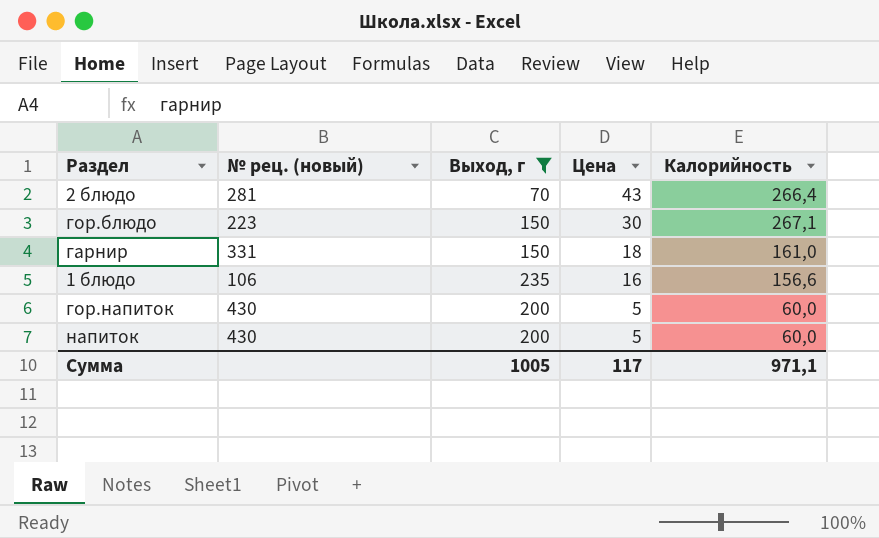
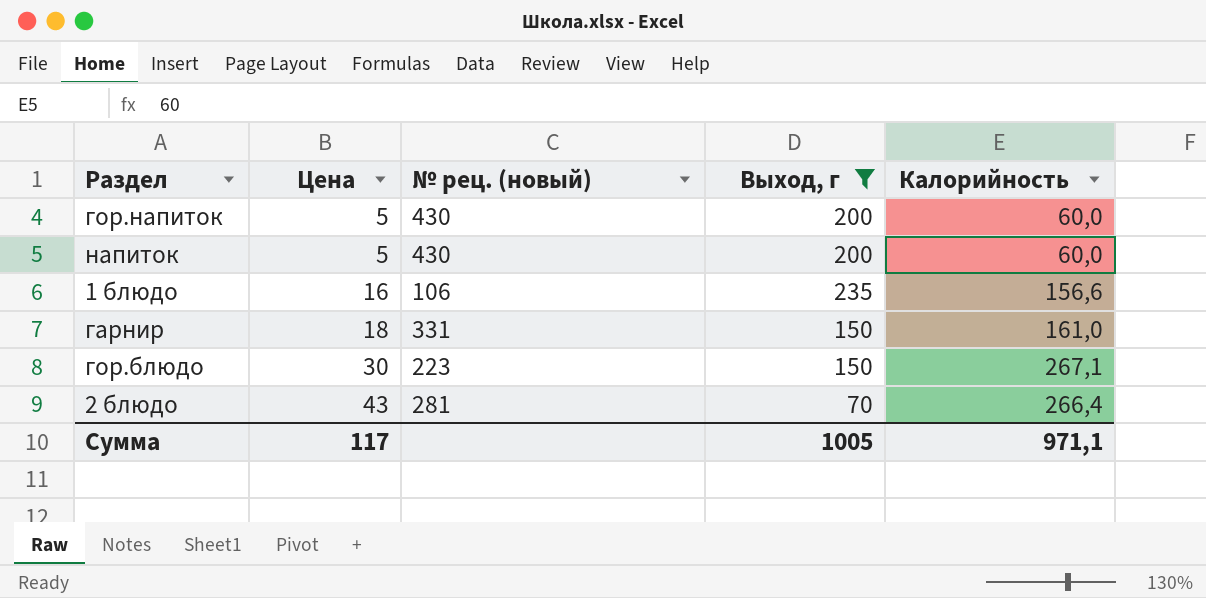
row order: Цена descending -> Цена ascending
column Цена | position: 4 -> 2

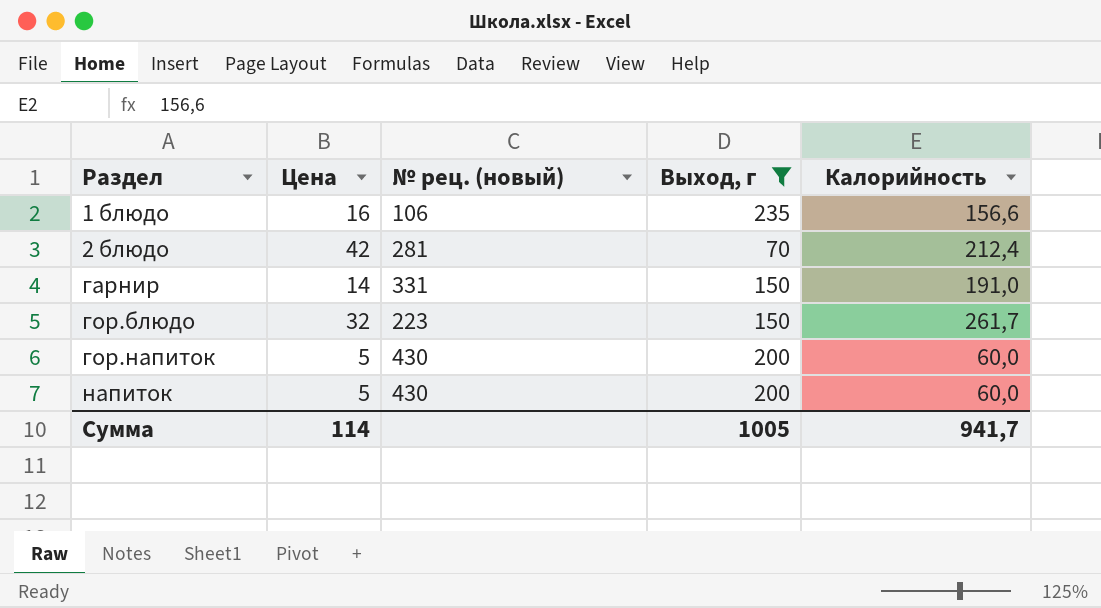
row order: Цена ascending -> Раздел ascending
2 блюдо | Цена: 43 -> 42
2 блюдо | Калорийность: 266,4 -> 212,4
гарнир | Цена: 18 -> 14
гарнир | Калорийность: 161,0 -> 191,0
гор.блюдо | Цена: 30 -> 32
гор.блюдо | Калорийность: 267,1 -> 261,7
Сумма | Цена: 117 -> 114
Сумма | Калорийность: 971,1 -> 941,7

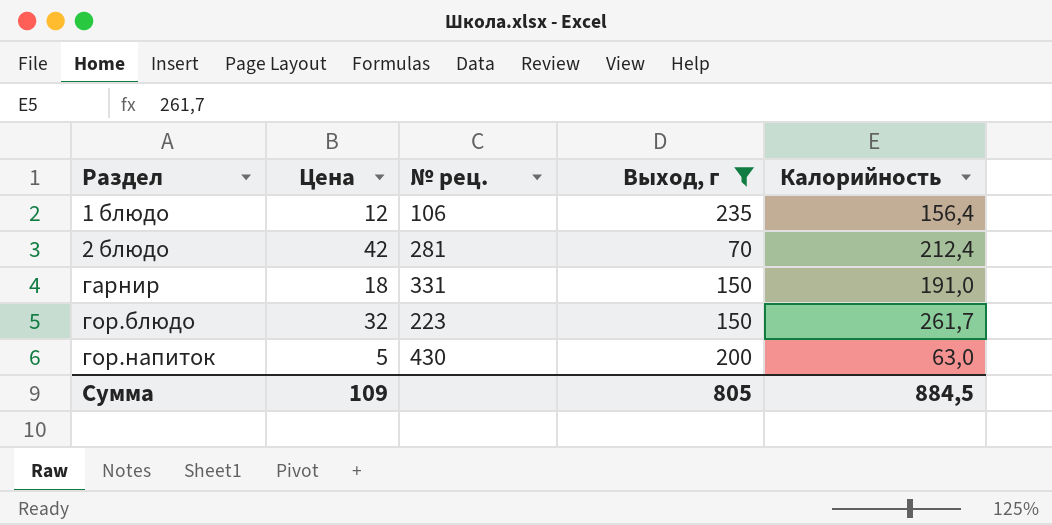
column name: № рец. (новый) -> № рец.
row напиток: 5 | 430 | 200 | 60,0 -> none
1 блюдо | Цена: 16 -> 12
1 блюдо | Калорийность: 156,6 -> 156,4
гарнир | Цена: 14 -> 18
гор.напиток | Калорийность: 60,0 -> 63,0
Сумма | Цена: 114 -> 109
Сумма | Выход, г: 1005 -> 805
Сумма | Калорийность: 941,7 -> 884,5

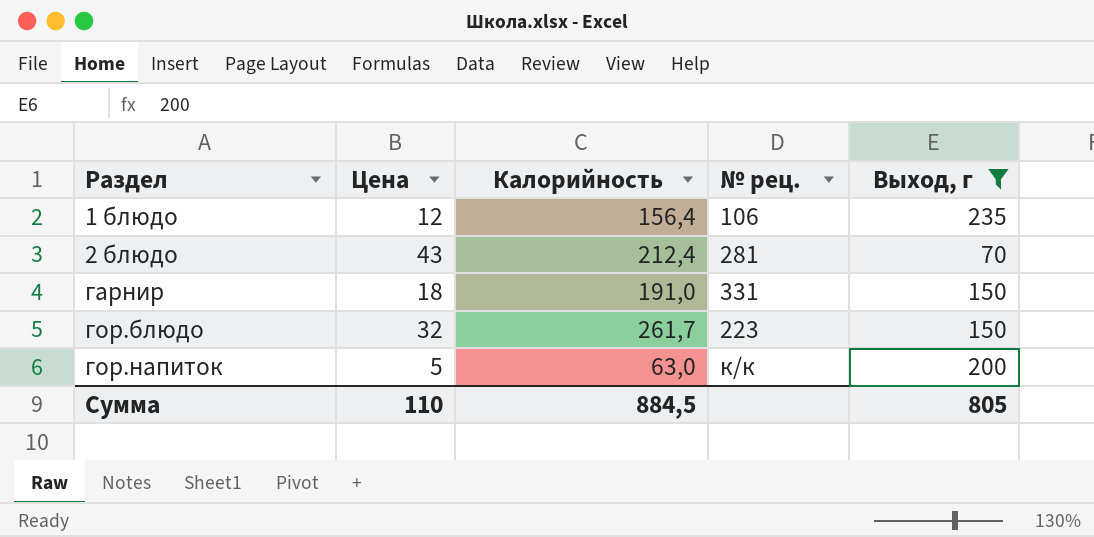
column Калорийность | position: 5 -> 3
2 блюдо | Цена: 42 -> 43
гор.напиток | № рец.: 430 -> к/к
Сумма | Цена: 109 -> 110

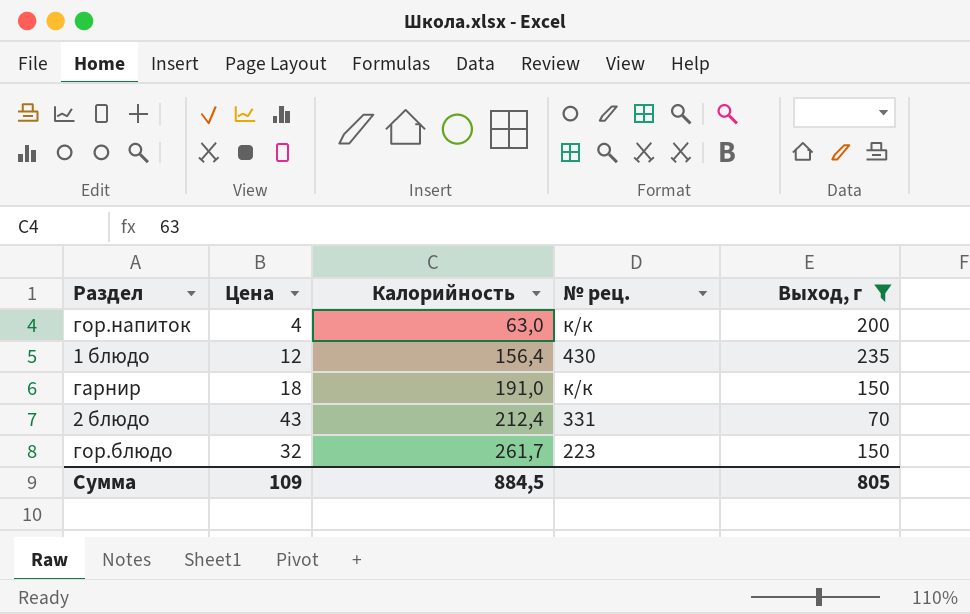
row order: Раздел ascending -> Калорийность ascending
гор.напиток | Цена: 5 -> 4
1 блюдо | № рец.: 106 -> 430
гарнир | № рец.: 331 -> к/к
2 блюдо | № рец.: 281 -> 331
Сумма | Цена: 110 -> 109

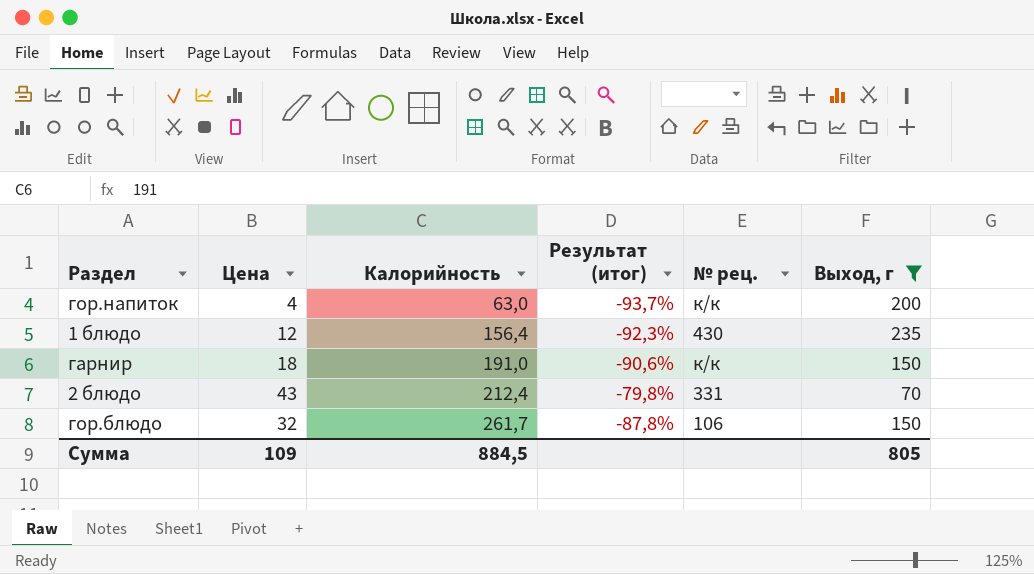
column Результат (итог) | formula: none -> ([Цена] - [Калорийность]) / [Калорийность]
гор.блюдо | № рец.: 223 -> 106

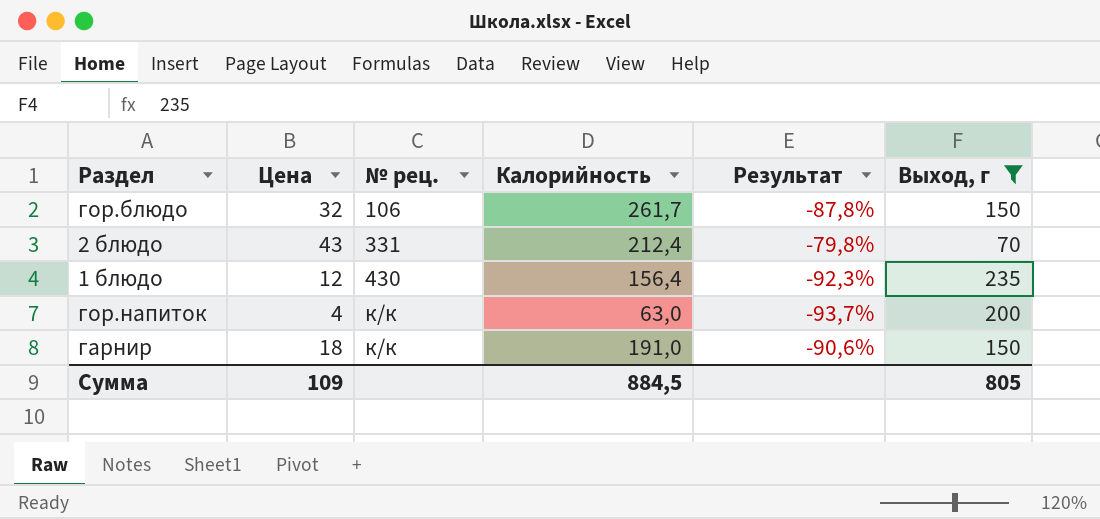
row order: Калорийность ascending -> № рец. ascending
column № рец. | position: 5 -> 3
column name: Результат (итог) -> Результат

